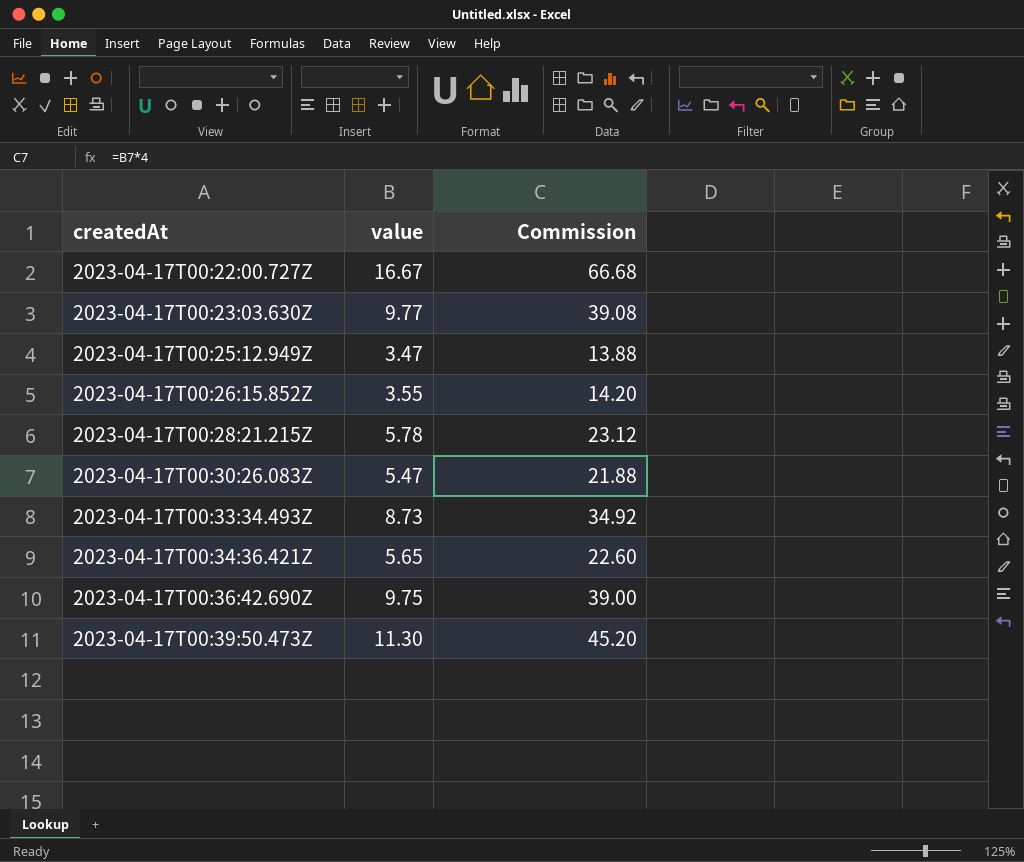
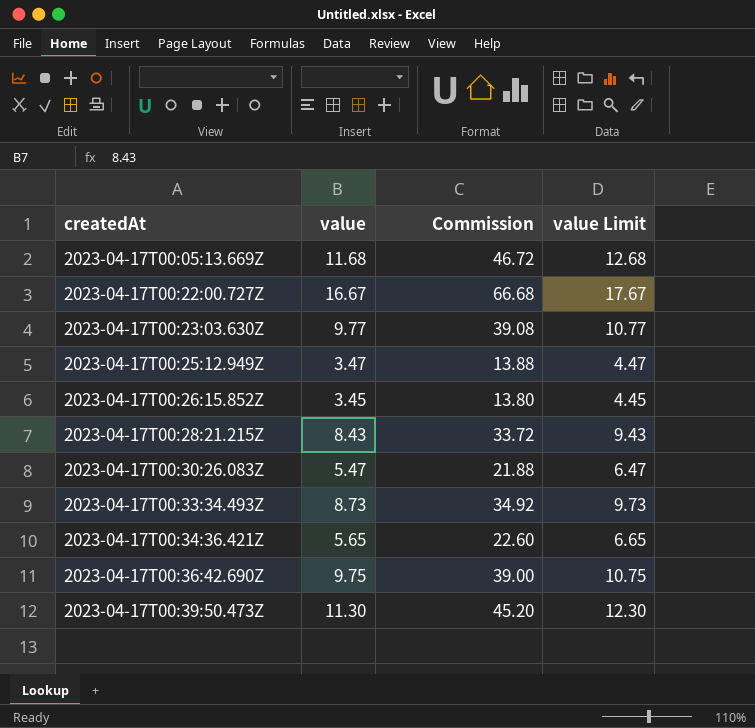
column value Limit | formula: none -> [value] + 1
row 2023-04-17T00:05:13.669Z: none -> 11.68 | 46.72 | 12.68
2023-04-17T00:26:15.852Z | value: 3.55 -> 3.45
2023-04-17T00:26:15.852Z | Commission: 14.20 -> 13.80
2023-04-17T00:28:21.215Z | value: 5.78 -> 8.43
2023-04-17T00:28:21.215Z | Commission: 23.12 -> 33.72

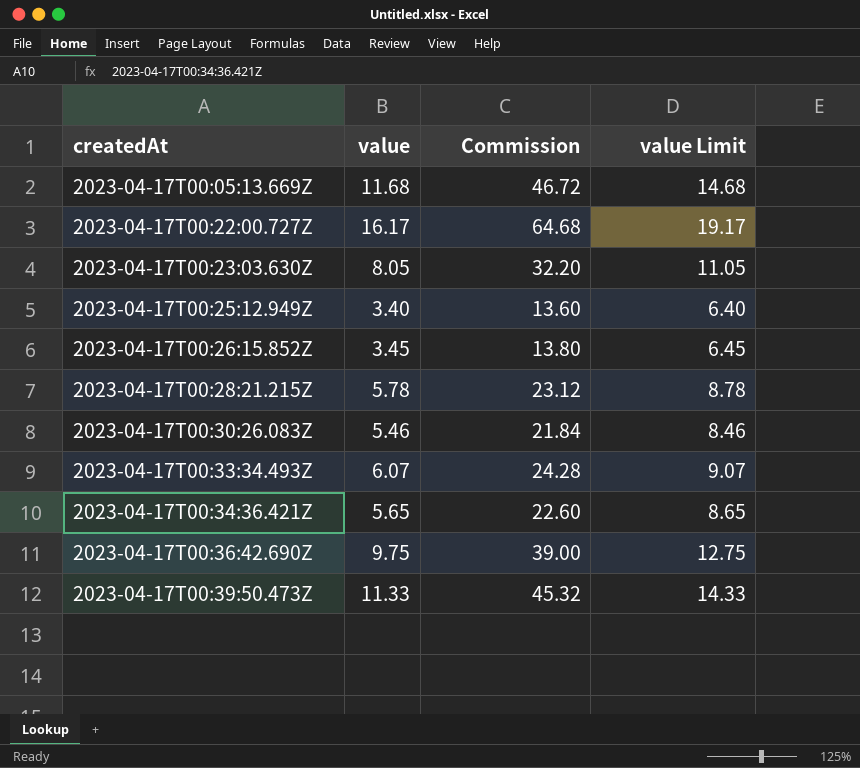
column value Limit | formula: [value] + 1 -> [value] + 3
2023-04-17T00:22:00.727Z | value: 16.67 -> 16.17
2023-04-17T00:22:00.727Z | Commission: 66.68 -> 64.68
2023-04-17T00:23:03.630Z | value: 9.77 -> 8.05
2023-04-17T00:23:03.630Z | Commission: 39.08 -> 32.20
2023-04-17T00:25:12.949Z | value: 3.47 -> 3.40
2023-04-17T00:25:12.949Z | Commission: 13.88 -> 13.60
2023-04-17T00:28:21.215Z | value: 8.43 -> 5.78
2023-04-17T00:28:21.215Z | Commission: 33.72 -> 23.12
2023-04-17T00:30:26.083Z | value: 5.47 -> 5.46
2023-04-17T00:30:26.083Z | Commission: 21.88 -> 21.84
2023-04-17T00:33:34.493Z | value: 8.73 -> 6.07
2023-04-17T00:33:34.493Z | Commission: 34.92 -> 24.28
2023-04-17T00:39:50.473Z | value: 11.30 -> 11.33
2023-04-17T00:39:50.473Z | Commission: 45.20 -> 45.32

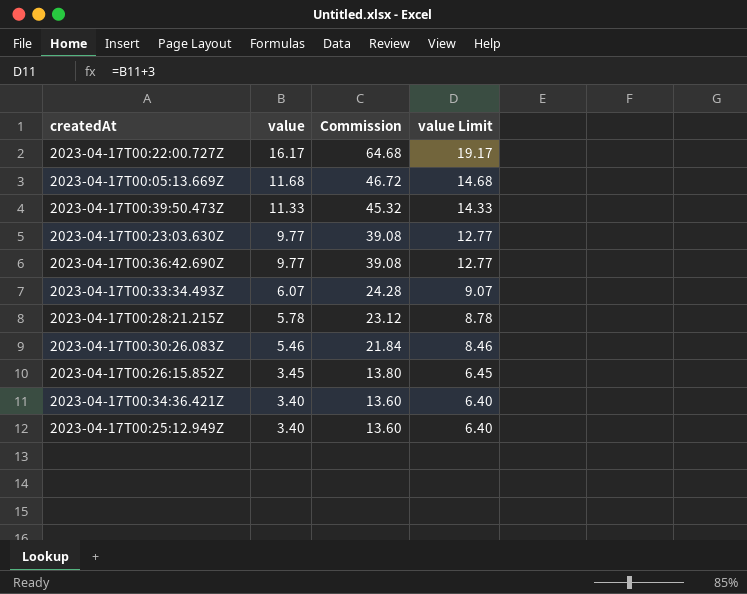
row order: createdAt ascending -> value descending
2023-04-17T00:23:03.630Z | value: 8.05 -> 9.77
2023-04-17T00:23:03.630Z | Commission: 32.20 -> 39.08
2023-04-17T00:23:03.630Z | value Limit: 11.05 -> 12.77
2023-04-17T00:36:42.690Z | value: 9.75 -> 9.77
2023-04-17T00:36:42.690Z | Commission: 39.00 -> 39.08
2023-04-17T00:36:42.690Z | value Limit: 12.75 -> 12.77
2023-04-17T00:34:36.421Z | value: 5.65 -> 3.40
2023-04-17T00:34:36.421Z | Commission: 22.60 -> 13.60
2023-04-17T00:34:36.421Z | value Limit: 8.65 -> 6.40

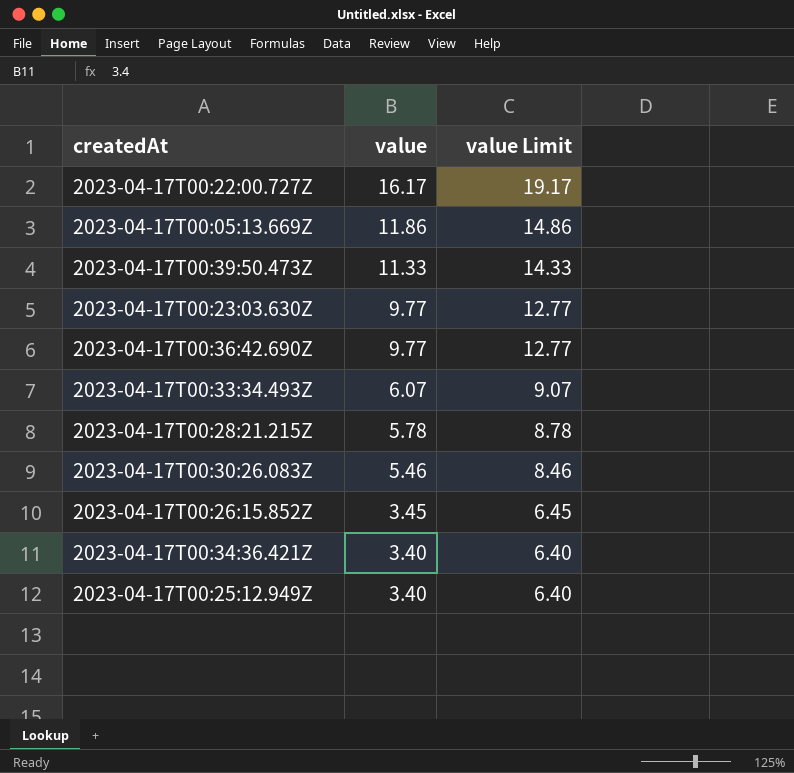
column Commission | formula: [value] * 4 -> none
2023-04-17T00:05:13.669Z | value: 11.68 -> 11.86
2023-04-17T00:05:13.669Z | value Limit: 14.68 -> 14.86

